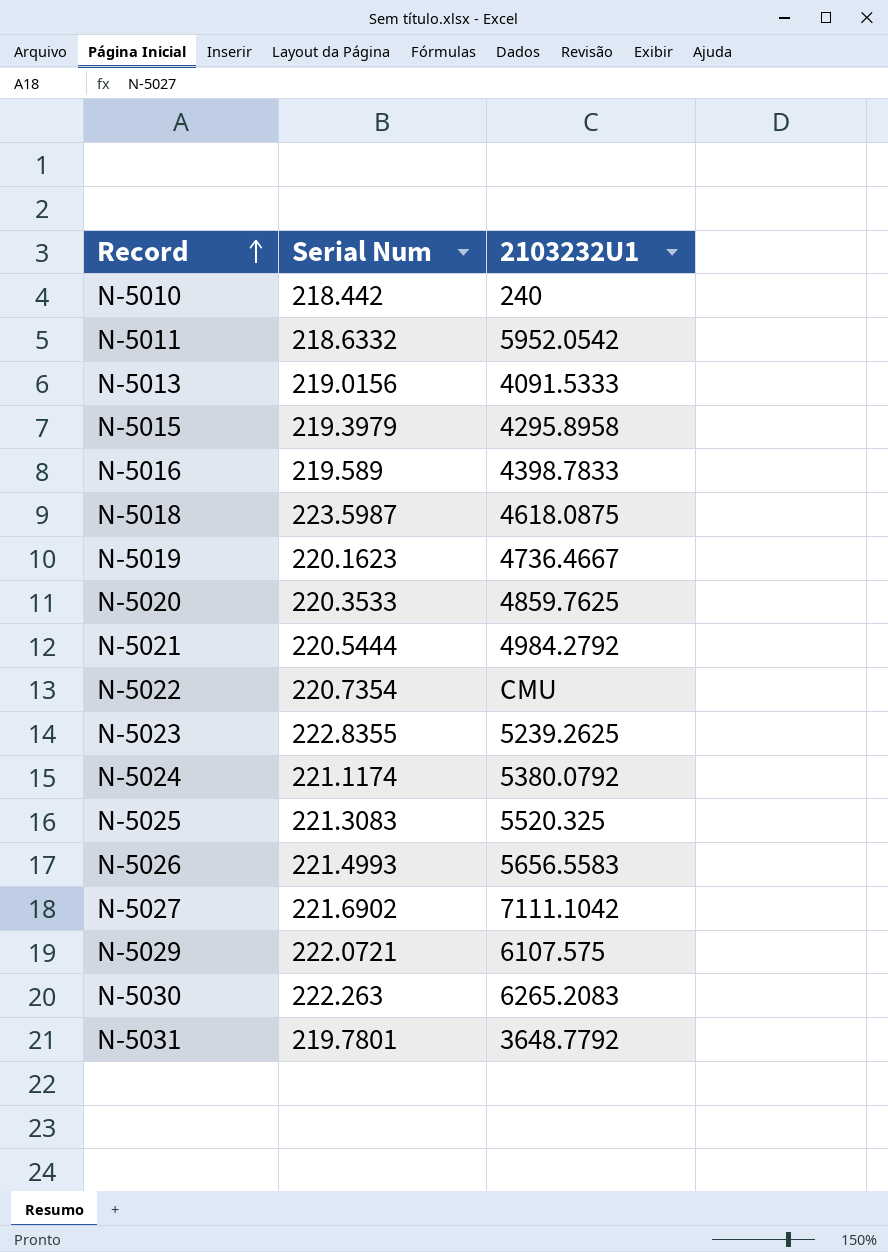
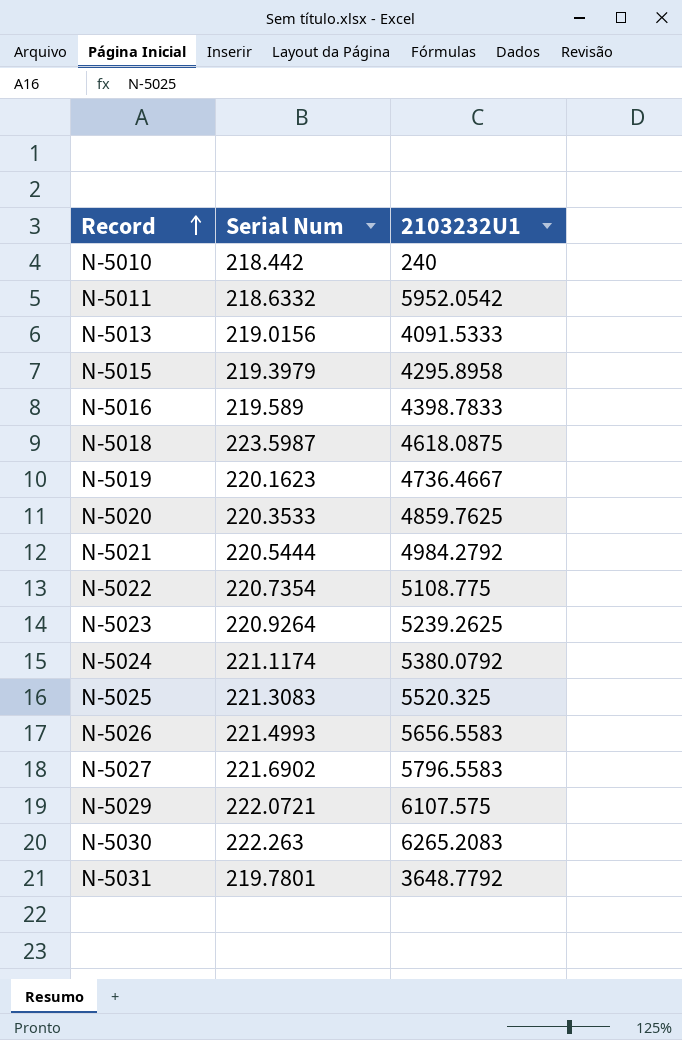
N-5022 | 2103232U1: CMU -> 5108.775
N-5023 | Serial Num: 222.8355 -> 220.9264
N-5027 | 2103232U1: 7111.1042 -> 5796.5583

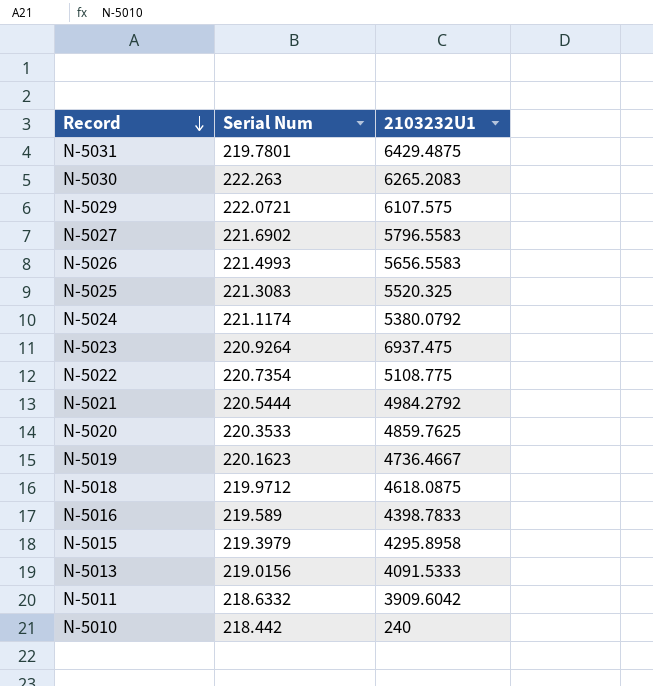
row order: Record ascending -> Record descending
N-5031 | 2103232U1: 3648.7792 -> 6429.4875
N-5023 | 2103232U1: 5239.2625 -> 6937.475
N-5018 | Serial Num: 223.5987 -> 219.9712
N-5011 | 2103232U1: 5952.0542 -> 3909.6042

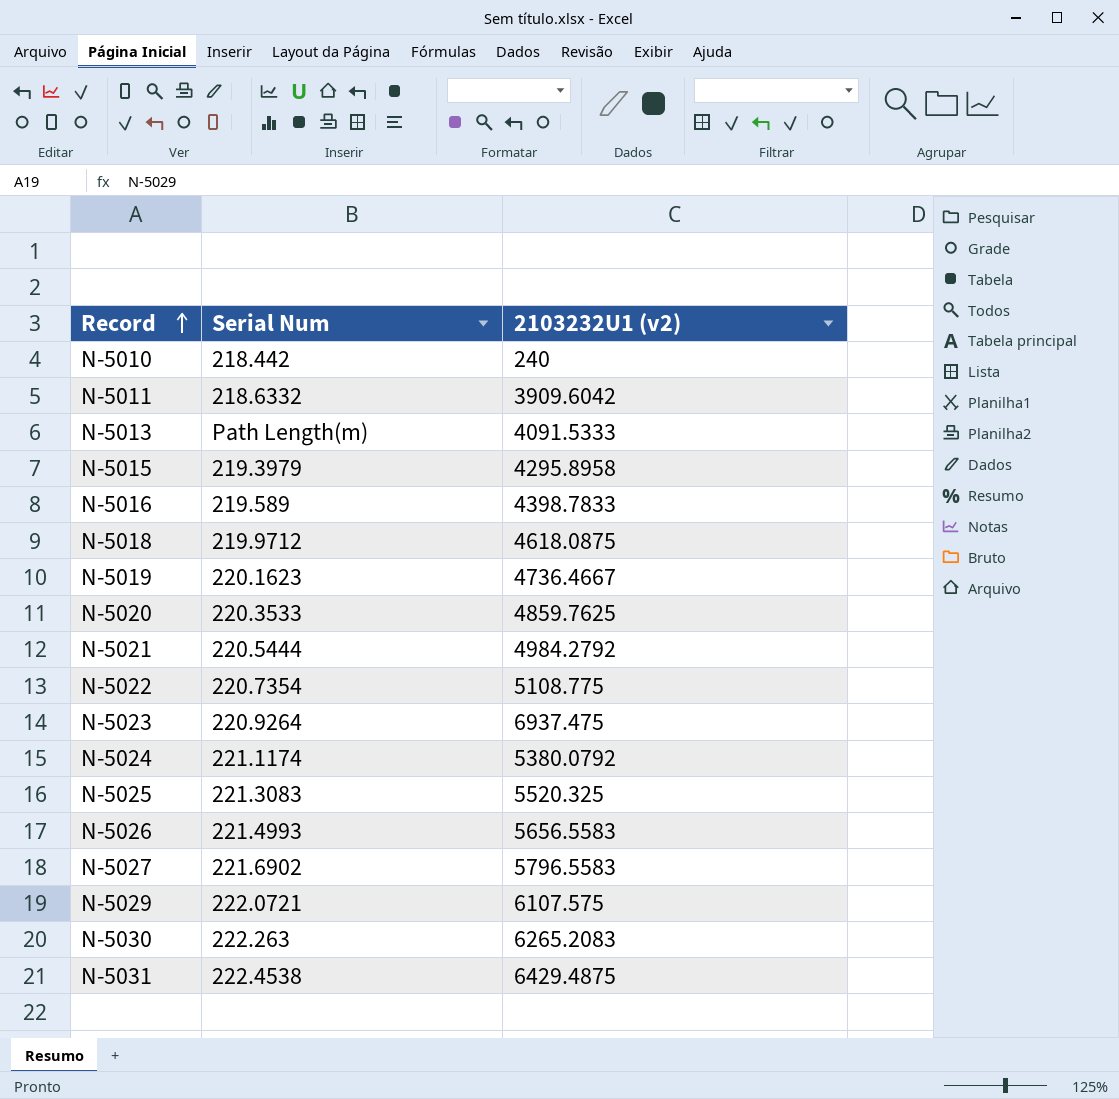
row order: Record descending -> Record ascending
column name: 2103232U1 -> 2103232U1 (v2)
N-5013 | Serial Num: 219.0156 -> Path Length(m)
N-5031 | Serial Num: 219.7801 -> 222.4538

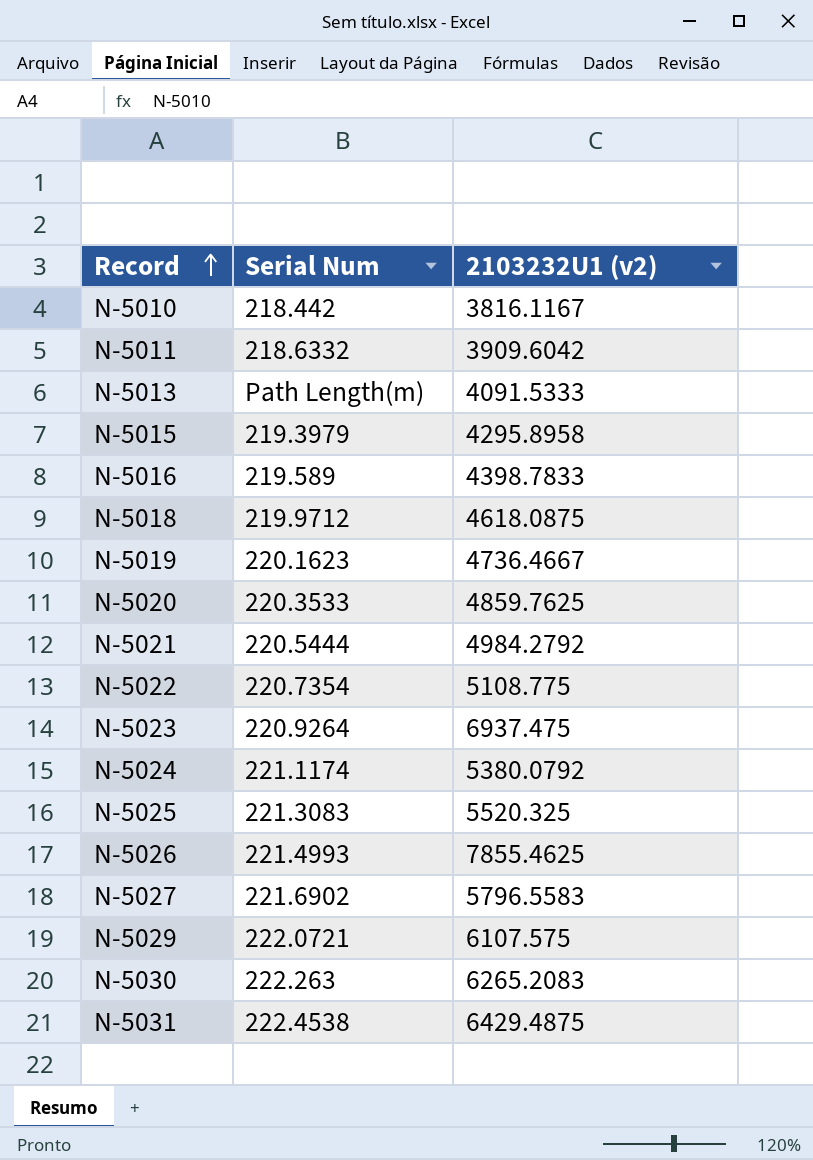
N-5010 | 2103232U1 (v2): 240 -> 3816.1167
N-5026 | 2103232U1 (v2): 5656.5583 -> 7855.4625

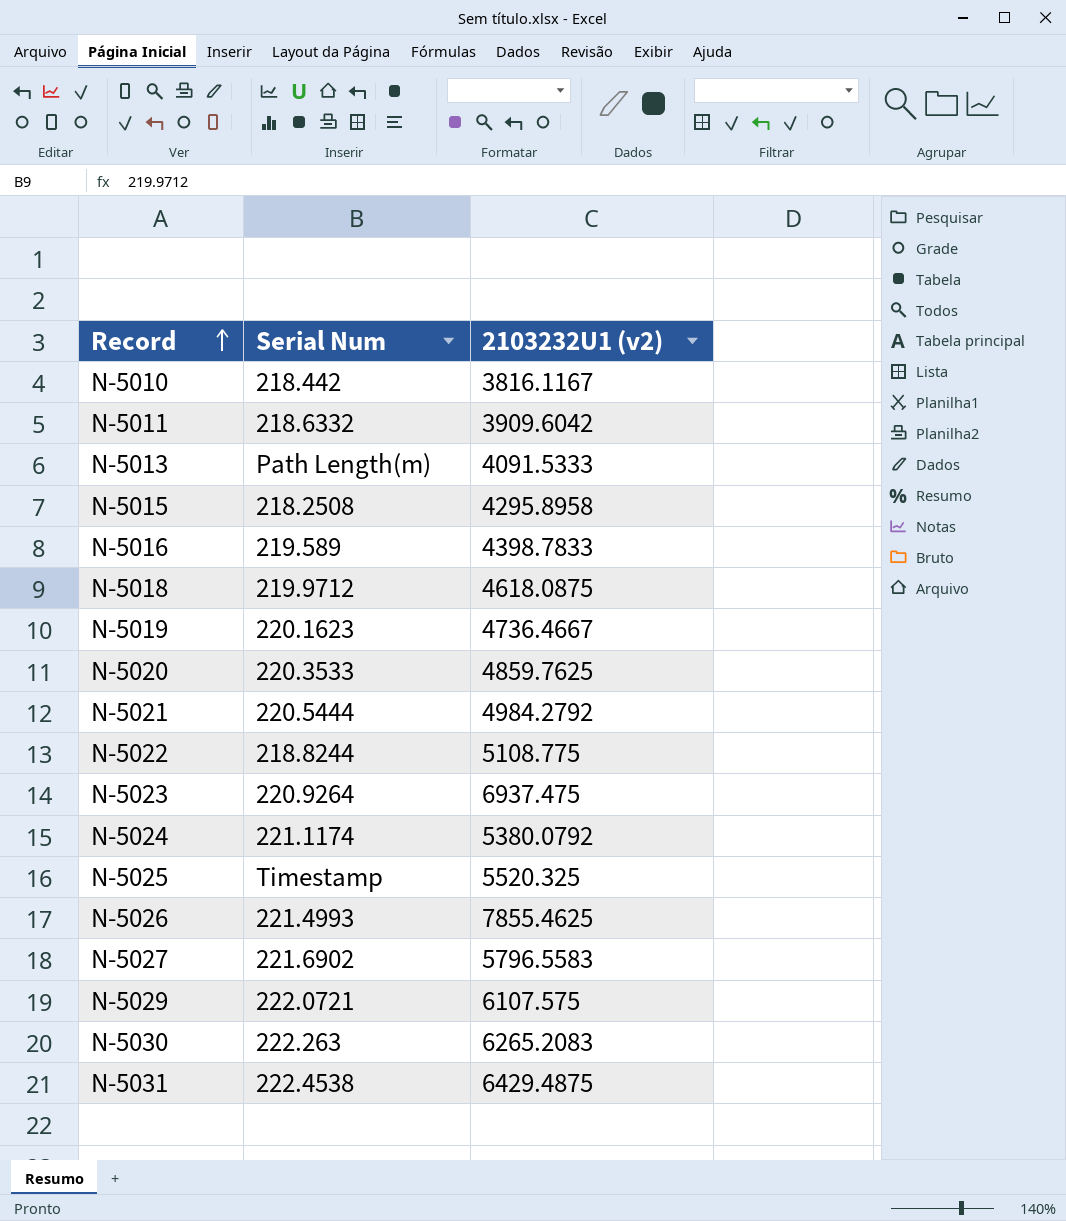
N-5015 | Serial Num: 219.3979 -> 218.2508
N-5022 | Serial Num: 220.7354 -> 218.8244
N-5025 | Serial Num: 221.3083 -> Timestamp

